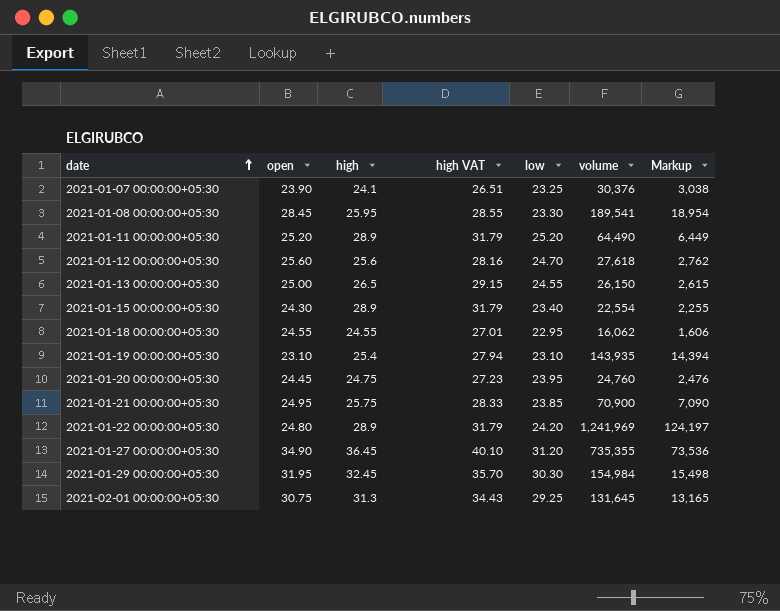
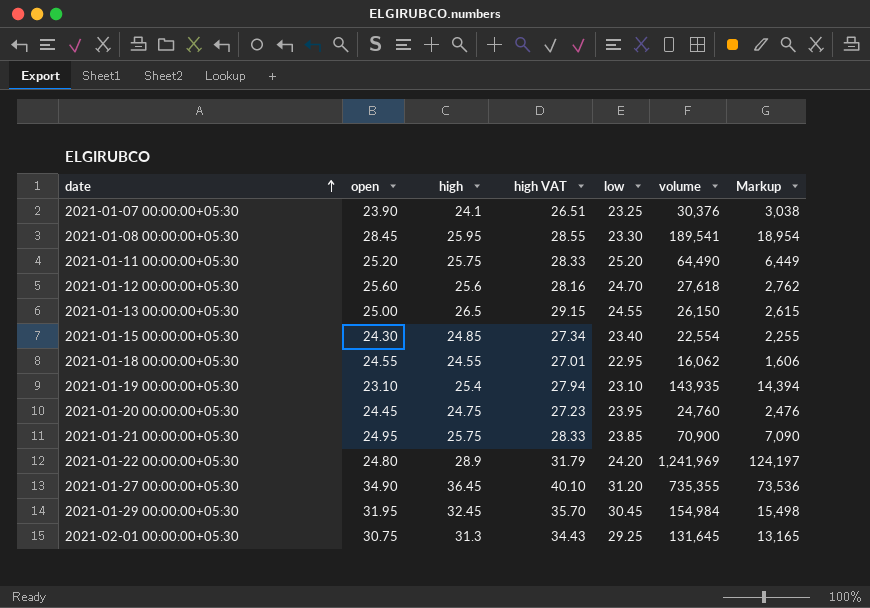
2021-01-11 00:00:00+05:30 | high: 28.9 -> 25.75
2021-01-11 00:00:00+05:30 | high VAT: 31.79 -> 28.33
2021-01-15 00:00:00+05:30 | high: 28.9 -> 24.85
2021-01-15 00:00:00+05:30 | high VAT: 31.79 -> 27.34
2021-01-29 00:00:00+05:30 | low: 30.30 -> 30.45

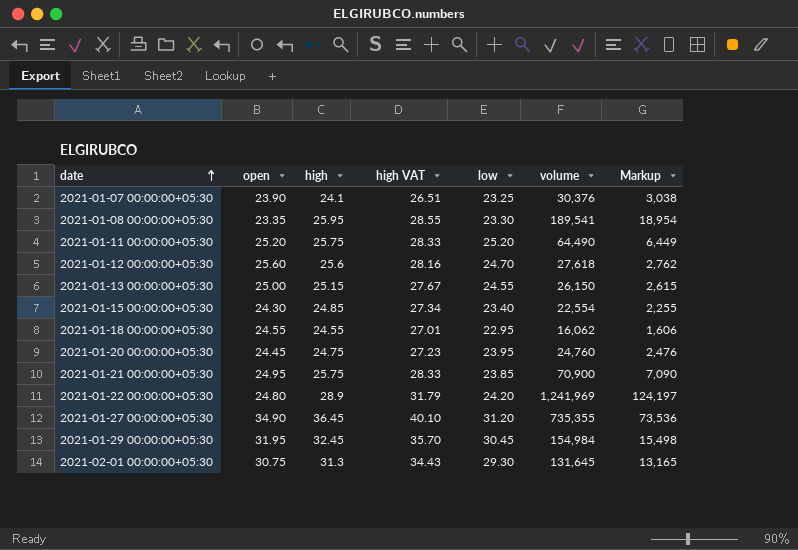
row 2021-01-19 00:00:00+05:30: 23.10 | 25.4 | 27.94 | 23.10 | 143,935 | 14,394 -> none
2021-01-08 00:00:00+05:30 | open: 28.45 -> 23.35
2021-01-13 00:00:00+05:30 | high: 26.5 -> 25.15
2021-01-13 00:00:00+05:30 | high VAT: 29.15 -> 27.67
2021-02-01 00:00:00+05:30 | low: 29.25 -> 29.30

